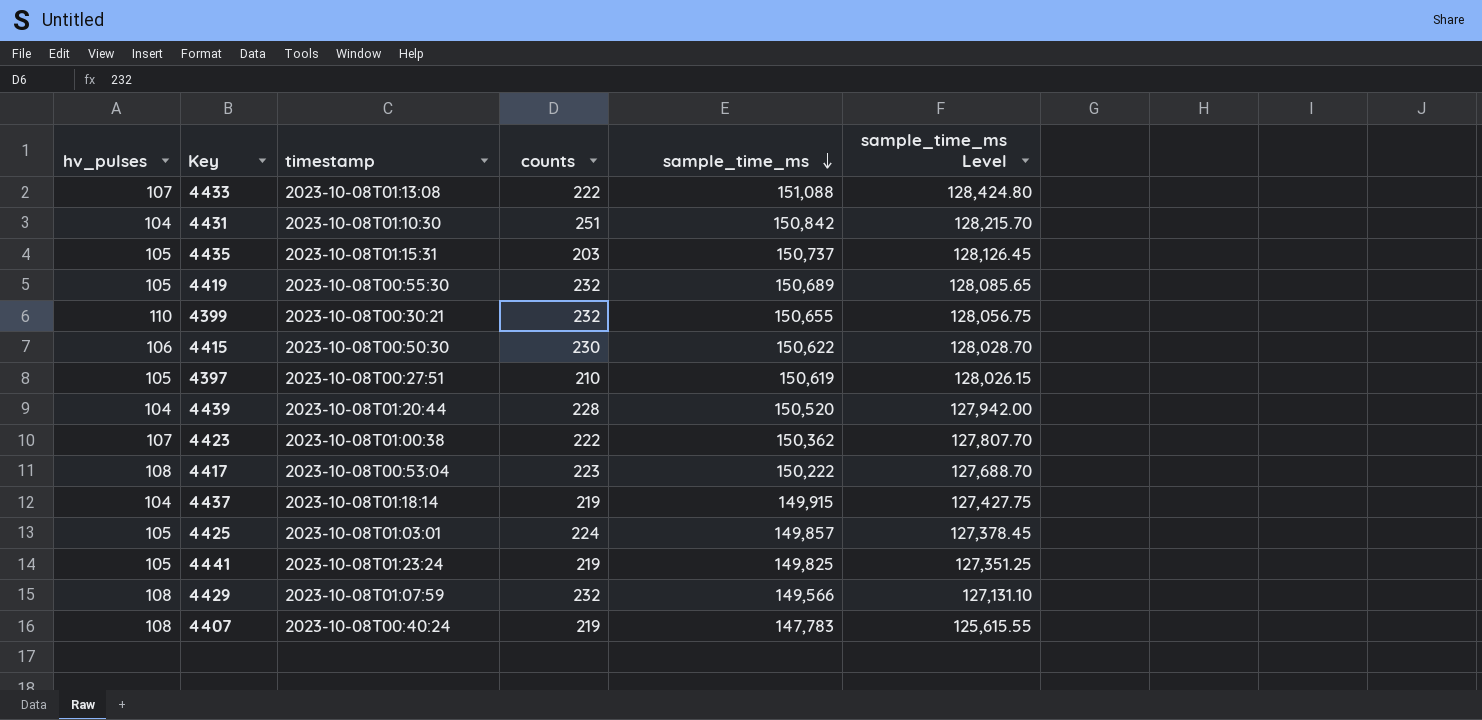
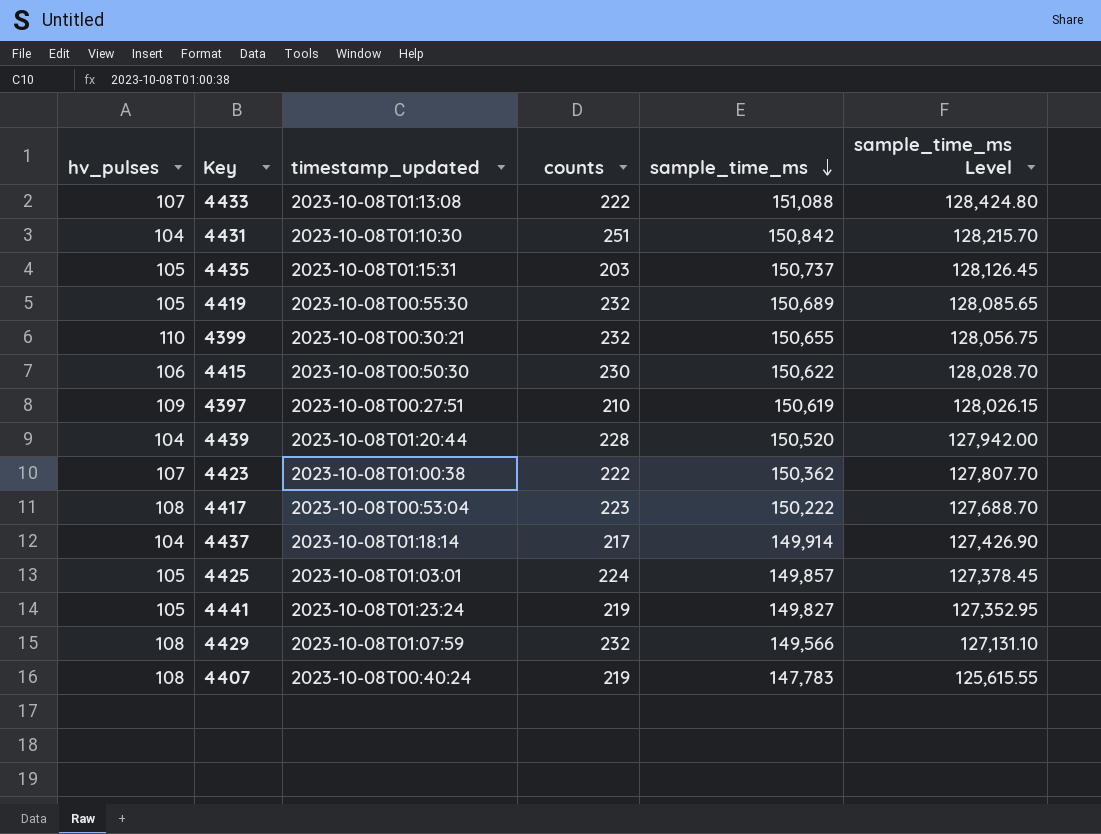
column name: timestamp -> timestamp_updated
4397 | hv_pulses: 105 -> 109
4437 | counts: 219 -> 217
4437 | sample_time_ms: 149,915 -> 149,914
4437 | sample_time_ms Level: 127,427.75 -> 127,426.90
4441 | sample_time_ms: 149,825 -> 149,827
4441 | sample_time_ms Level: 127,351.25 -> 127,352.95

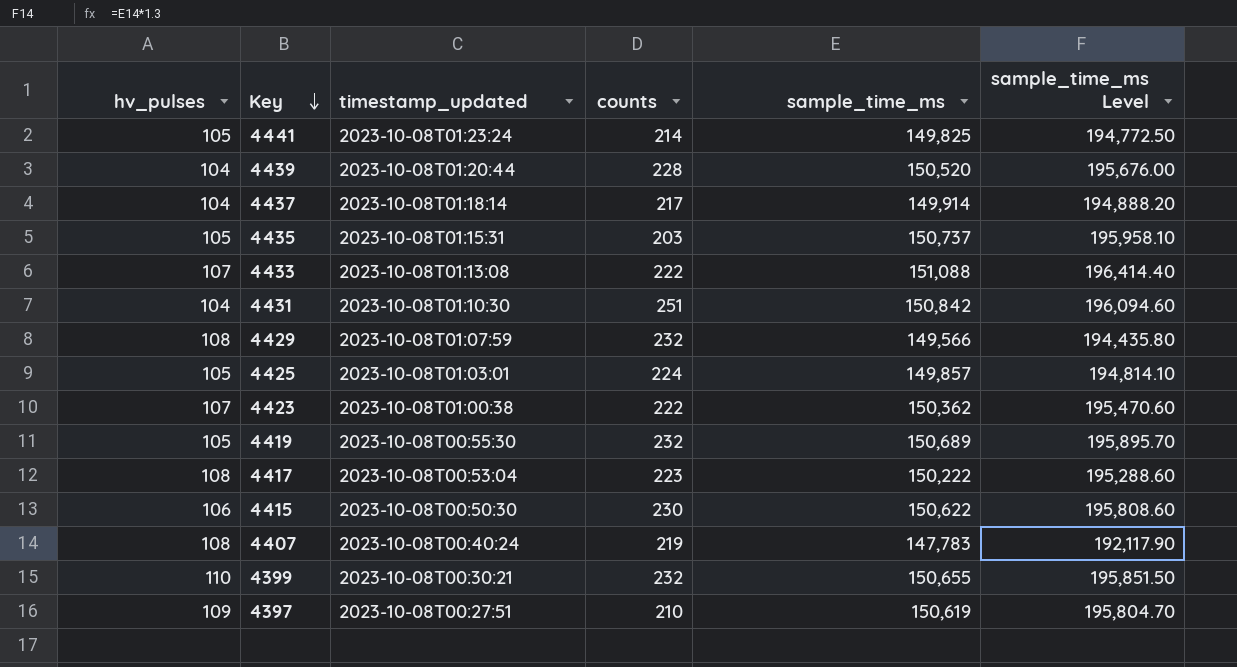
row order: sample_time_ms descending -> Key descending
column sample_time_ms Level | formula: [sample_time_ms] * 0.85 -> [sample_time_ms] * 1.3
4441 | counts: 219 -> 214
4441 | sample_time_ms: 149,827 -> 149,825

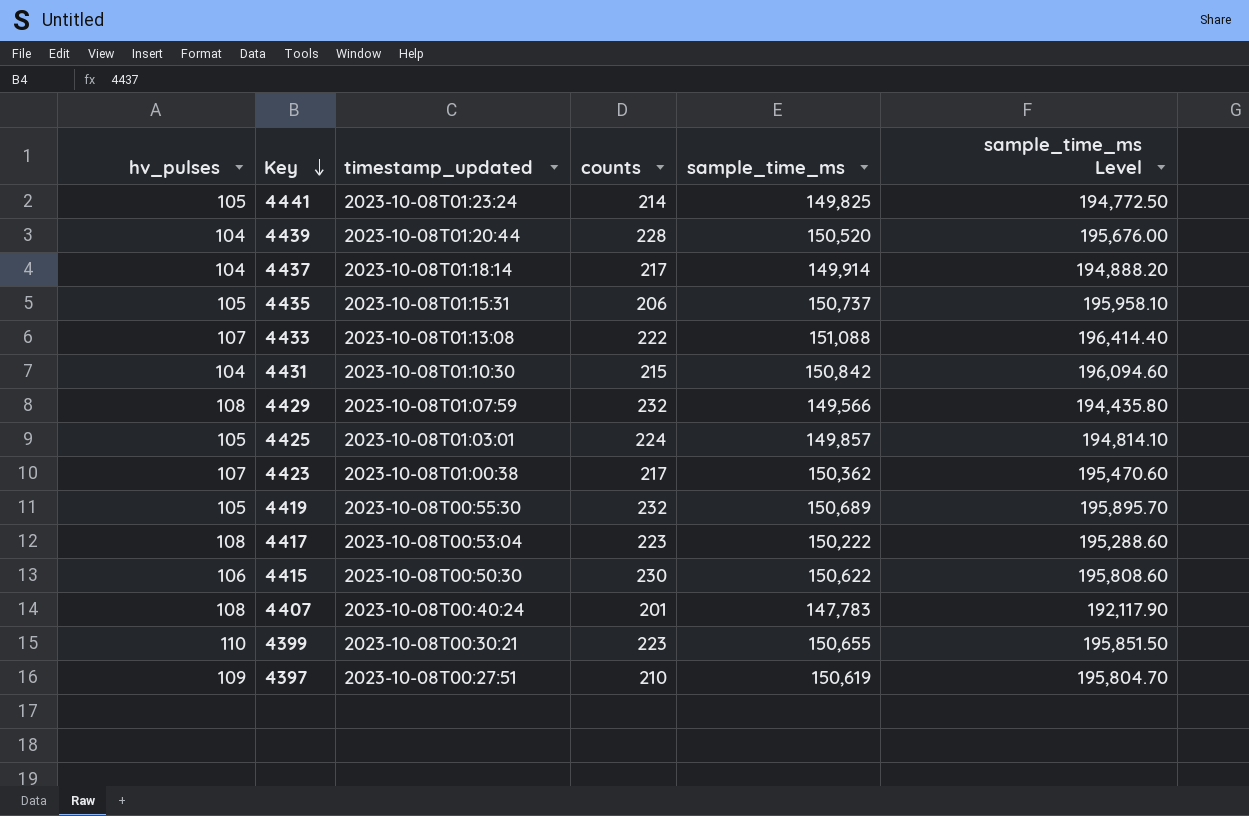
4435 | counts: 203 -> 206
4431 | counts: 251 -> 215
4423 | counts: 222 -> 217
4407 | counts: 219 -> 201
4399 | counts: 232 -> 223

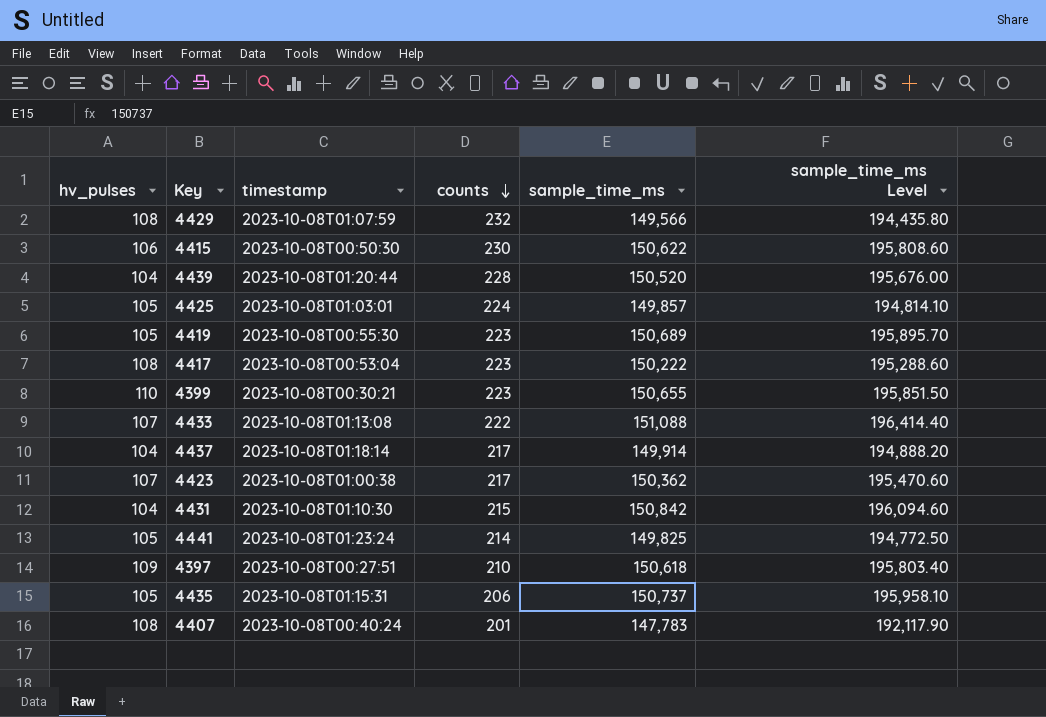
row order: Key descending -> counts descending
column name: timestamp_updated -> timestamp
4419 | counts: 232 -> 223
4397 | sample_time_ms: 150,619 -> 150,618
4397 | sample_time_ms Level: 195,804.70 -> 195,803.40

